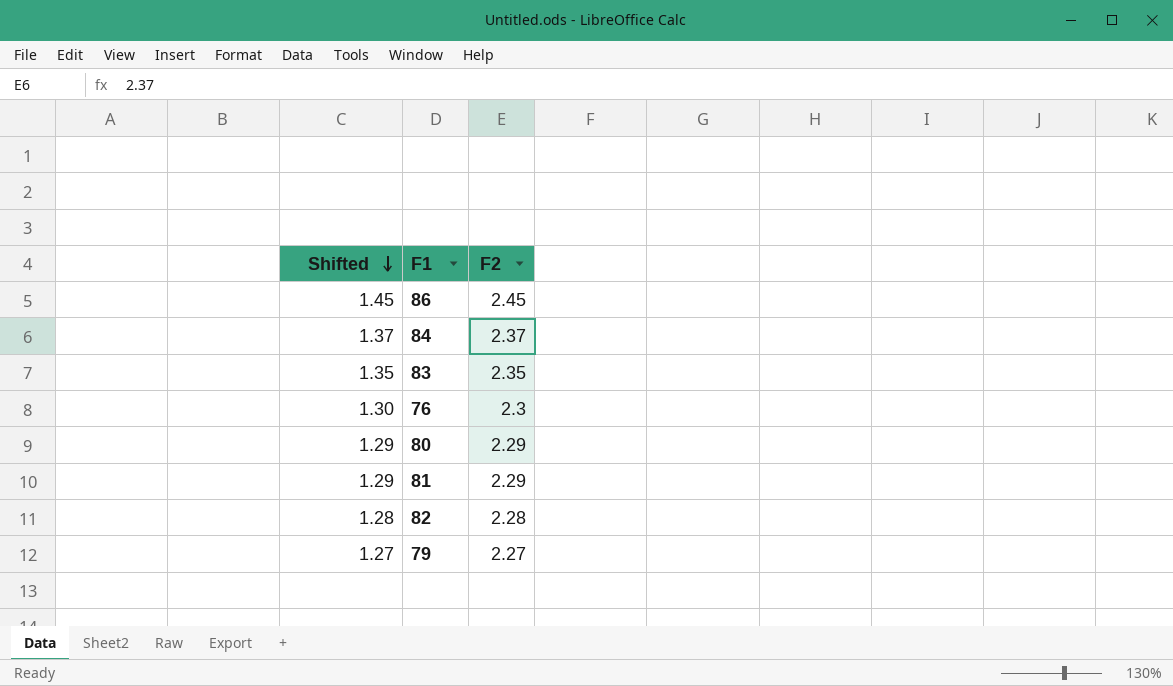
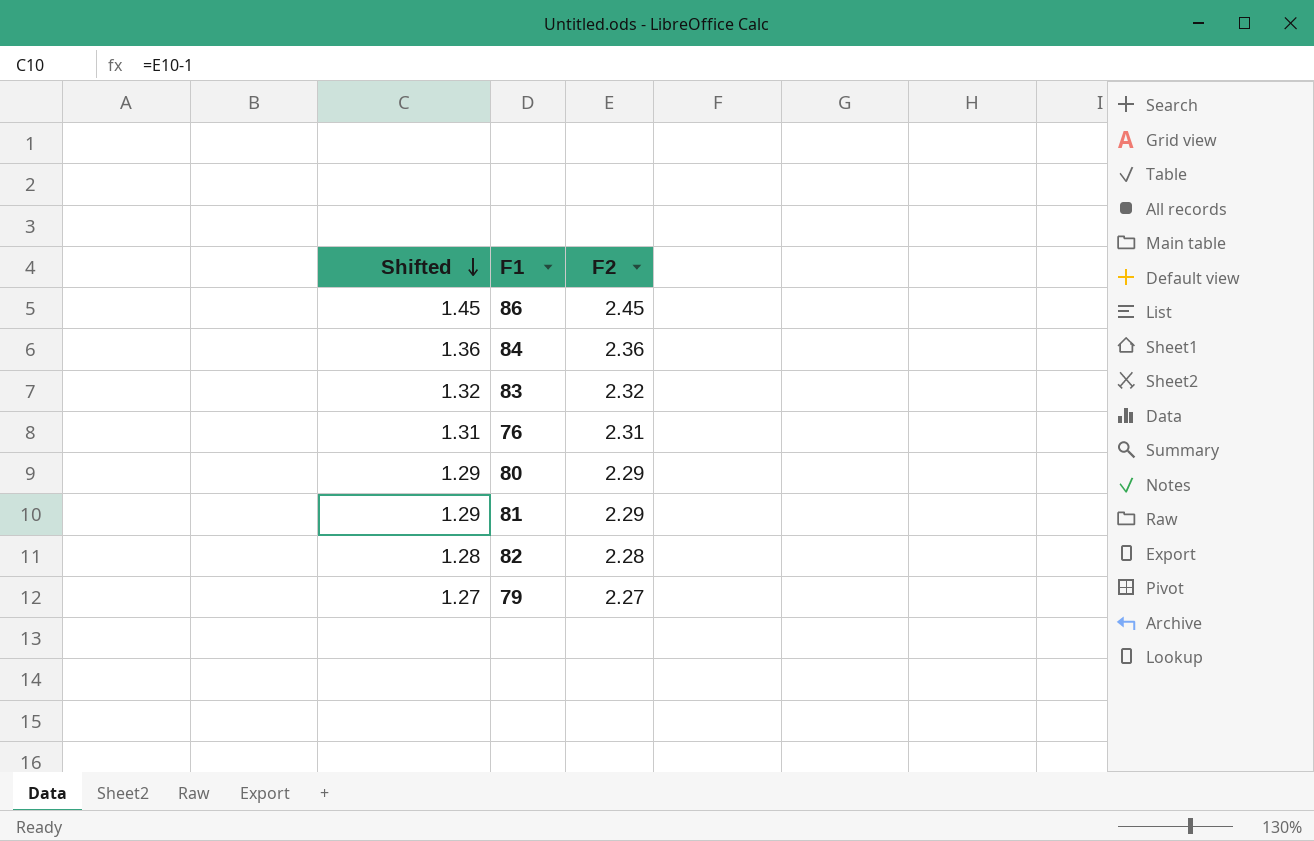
84 | Shifted: 1.37 -> 1.36
84 | F2: 2.37 -> 2.36
83 | Shifted: 1.35 -> 1.32
83 | F2: 2.35 -> 2.32
76 | Shifted: 1.30 -> 1.31
76 | F2: 2.3 -> 2.31

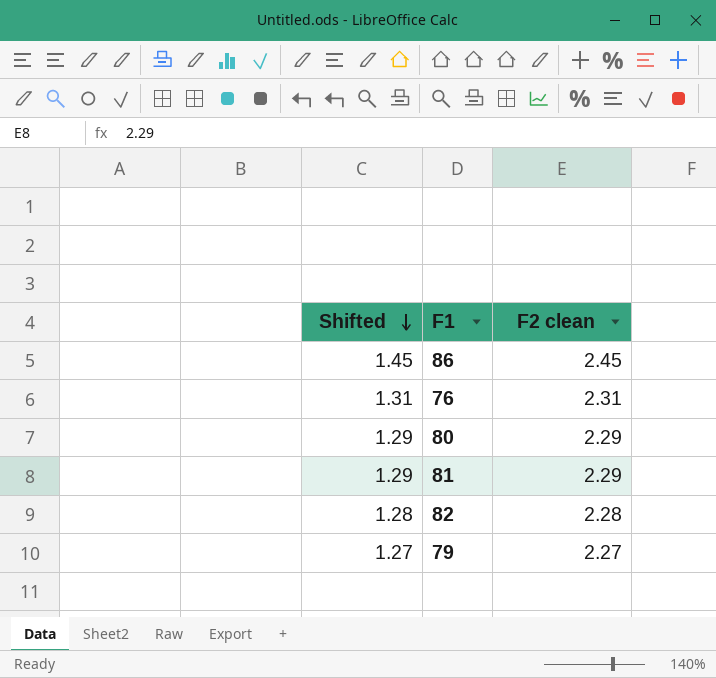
column name: F2 -> F2 clean
row 84: 1.36 | 2.36 -> none
row 83: 1.32 | 2.32 -> none

